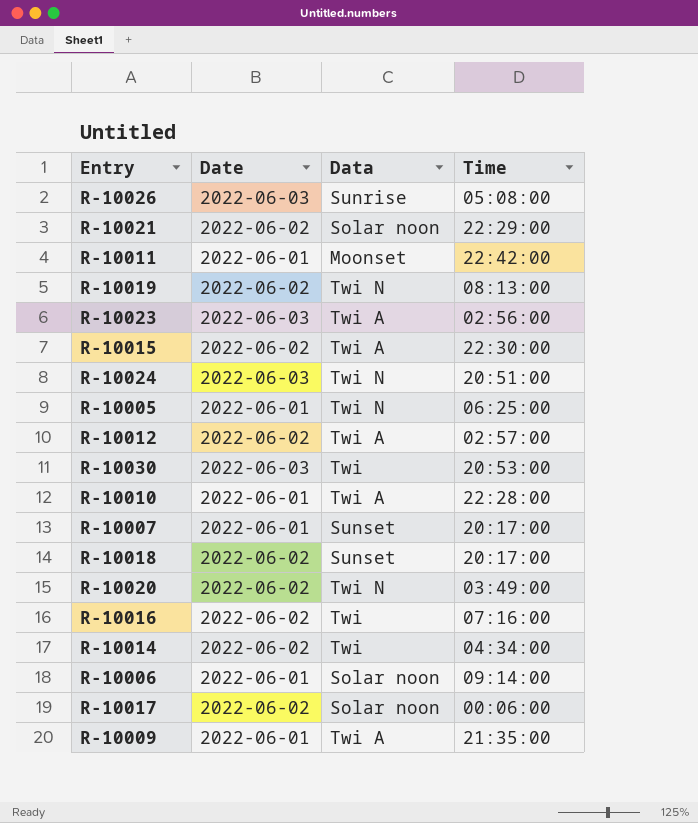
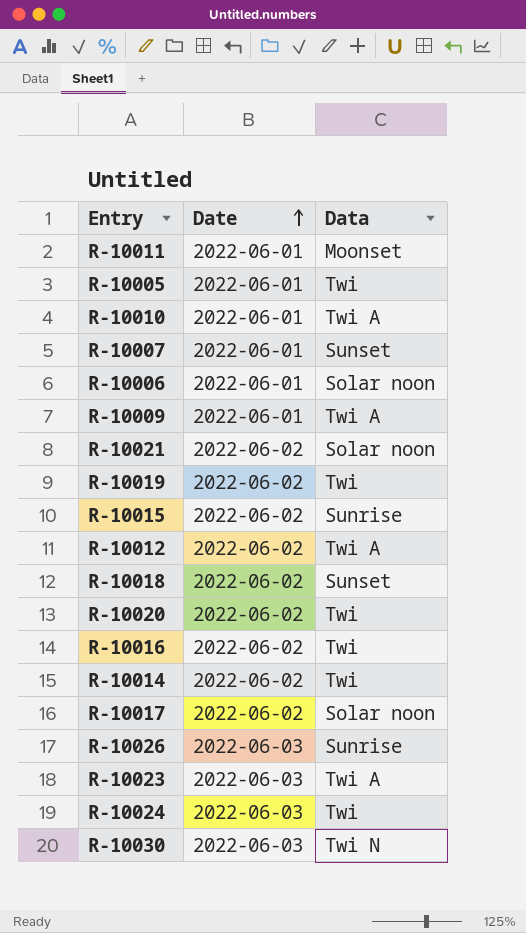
row order: none -> Date ascending
column Time | position: 4 -> none
R-10005 | Data: Twi N -> Twi
R-10019 | Data: Twi N -> Twi
R-10015 | Data: Twi A -> Sunrise
R-10020 | Data: Twi N -> Twi
R-10024 | Data: Twi N -> Twi
R-10030 | Data: Twi -> Twi N

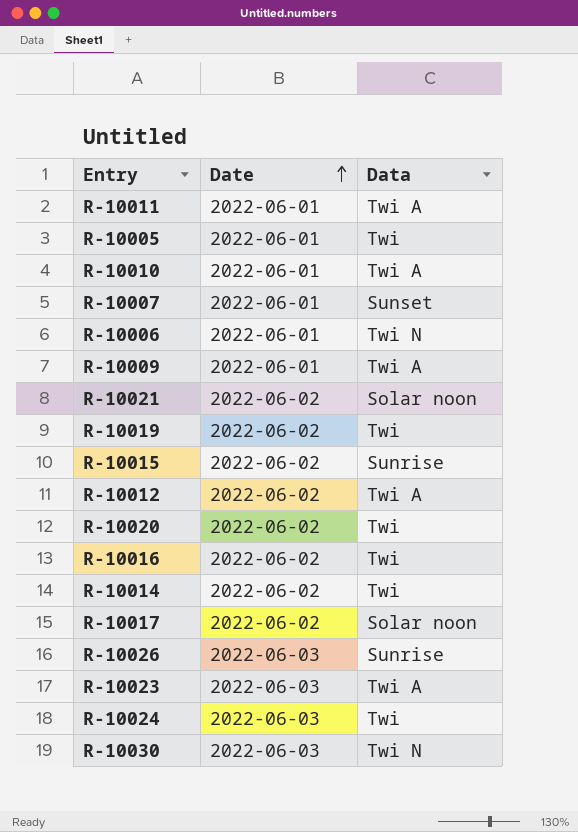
row R-10018: 2022-06-02 | Sunset -> none
R-10011 | Data: Moonset -> Twi A
R-10006 | Data: Solar noon -> Twi N

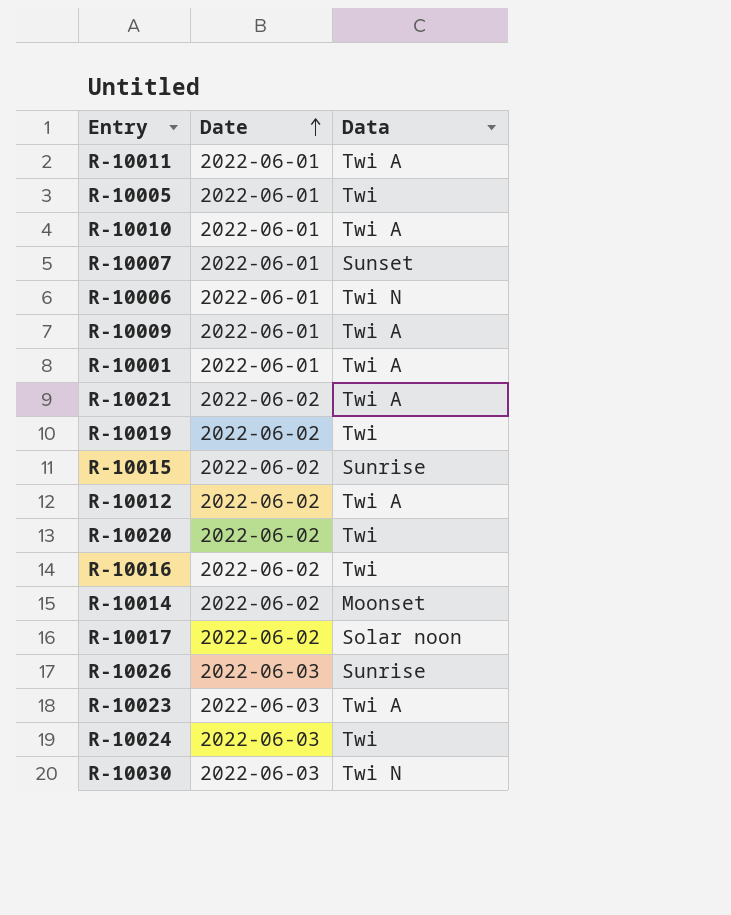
row R-10001: none -> 2022-06-01 | Twi A
R-10021 | Data: Solar noon -> Twi A
R-10014 | Data: Twi -> Moonset

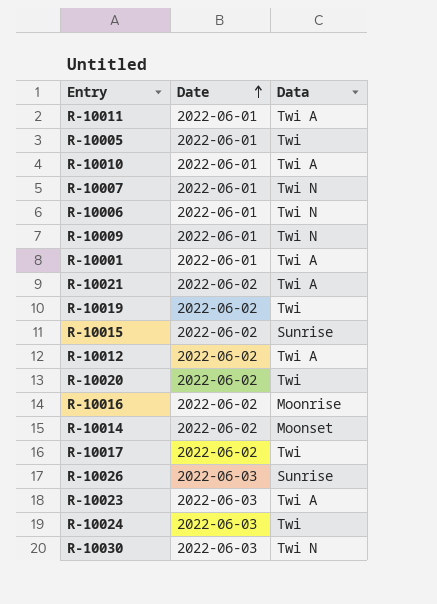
R-10007 | Data: Sunset -> Twi N
R-10009 | Data: Twi A -> Twi N
R-10016 | Data: Twi -> Moonrise
R-10017 | Data: Solar noon -> Twi

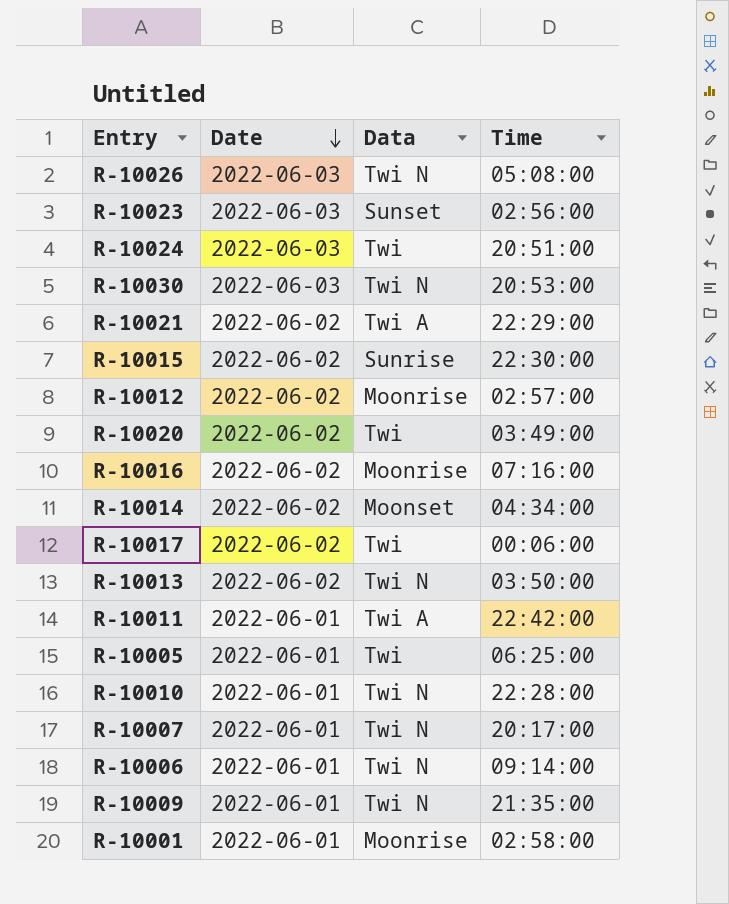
row order: Date ascending -> Date descending
column Time | position: none -> 4
row R-10019: 2022-06-02 | Twi -> none
R-10026 | Data: Sunrise -> Twi N
R-10023 | Data: Twi A -> Sunset
R-10012 | Data: Twi A -> Moonrise
row R-10013: none -> 2022-06-02 | Twi N | 03:50:00
R-10010 | Data: Twi A -> Twi N
R-10001 | Data: Twi A -> Moonrise

